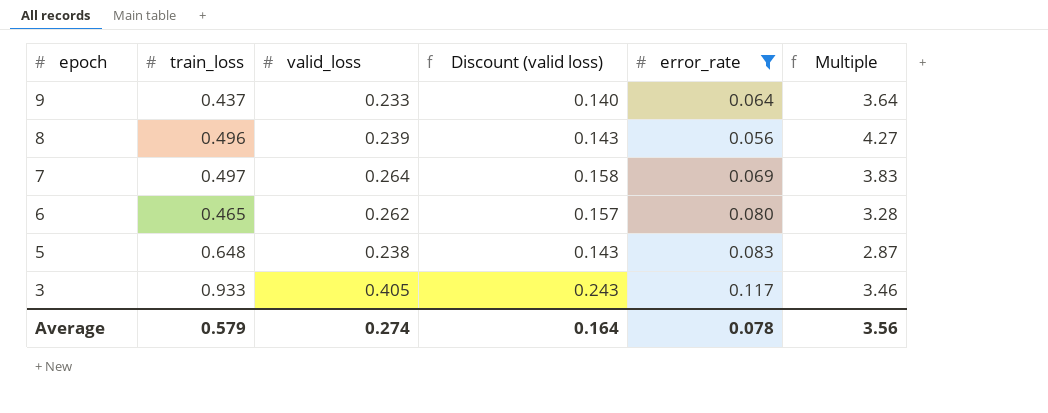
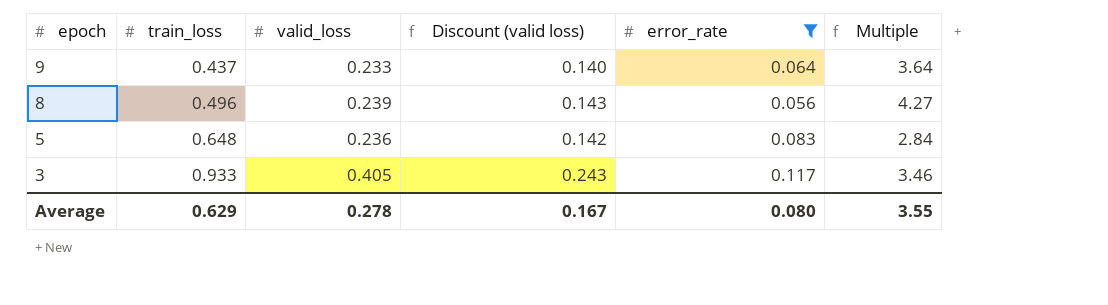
row 7: 0.497 | 0.264 | 0.158 | 0.069 | 3.83 -> none
row 6: 0.465 | 0.262 | 0.157 | 0.080 | 3.28 -> none
5 | valid_loss: 0.238 -> 0.236
5 | Discount (valid loss): 0.143 -> 0.142
5 | Multiple: 2.87 -> 2.84
Average | train_loss: 0.579 -> 0.629
Average | valid_loss: 0.274 -> 0.278
Average | Discount (valid loss): 0.164 -> 0.167
Average | error_rate: 0.078 -> 0.080
Average | Multiple: 3.56 -> 3.55

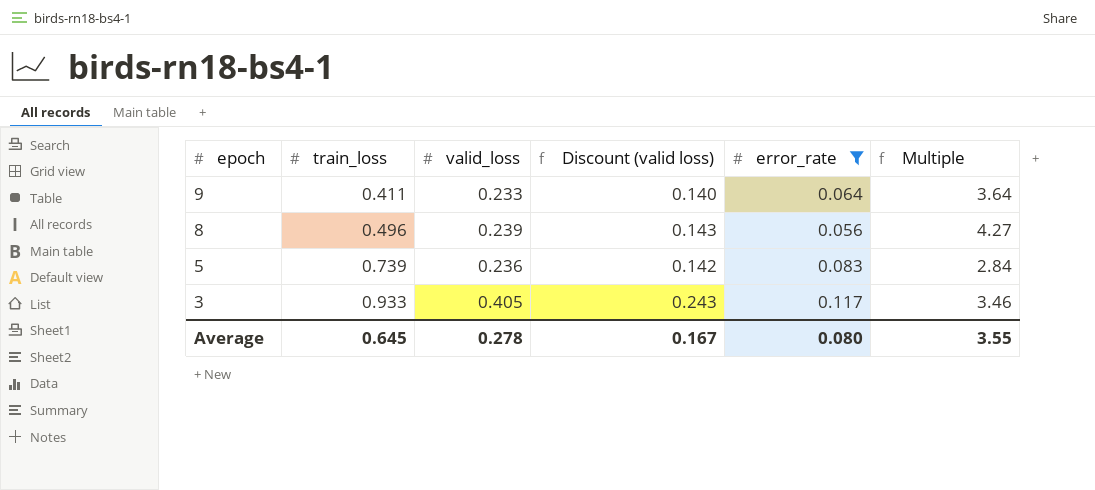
9 | train_loss: 0.437 -> 0.411
5 | train_loss: 0.648 -> 0.739
Average | train_loss: 0.629 -> 0.645

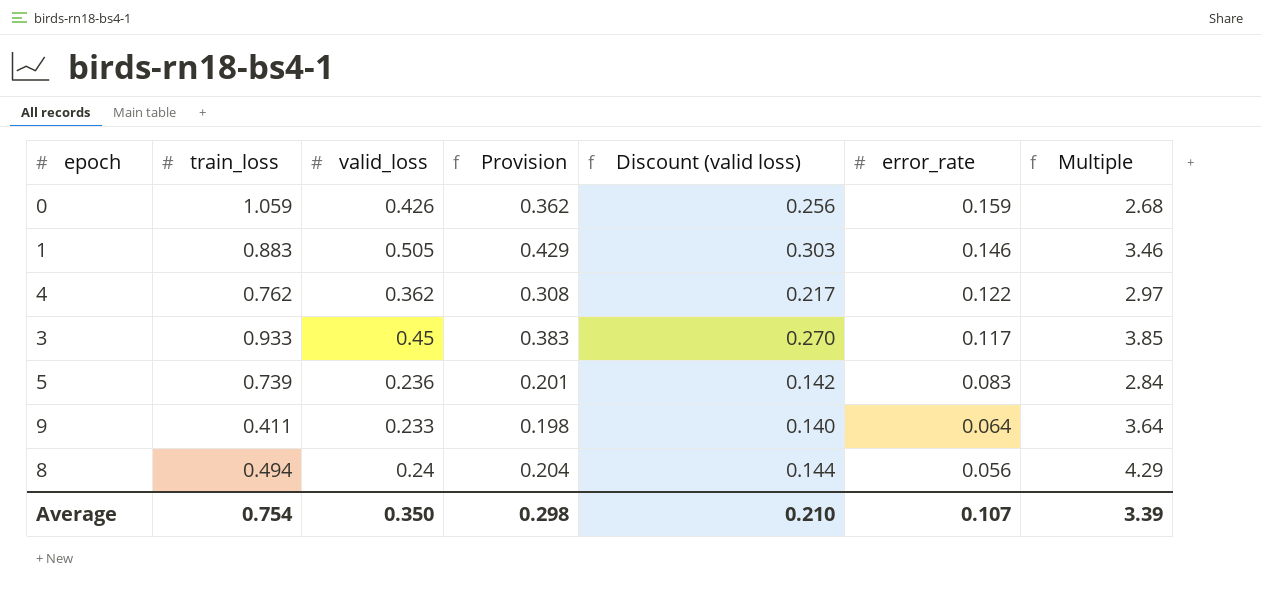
filter: error_rate <= 0.117 -> none
row order: epoch descending -> error_rate descending
column Provision | formula: none -> [valid_loss] * 0.85
3 | valid_loss: 0.405 -> 0.45
3 | Discount (valid loss): 0.243 -> 0.270
3 | Multiple: 3.46 -> 3.85
8 | train_loss: 0.496 -> 0.494
8 | valid_loss: 0.239 -> 0.24
8 | Discount (valid loss): 0.143 -> 0.144
8 | Multiple: 4.27 -> 4.29
Average | train_loss: 0.645 -> 0.754
Average | valid_loss: 0.278 -> 0.350
Average | Discount (valid loss): 0.167 -> 0.210
Average | error_rate: 0.080 -> 0.107
Average | Multiple: 3.55 -> 3.39

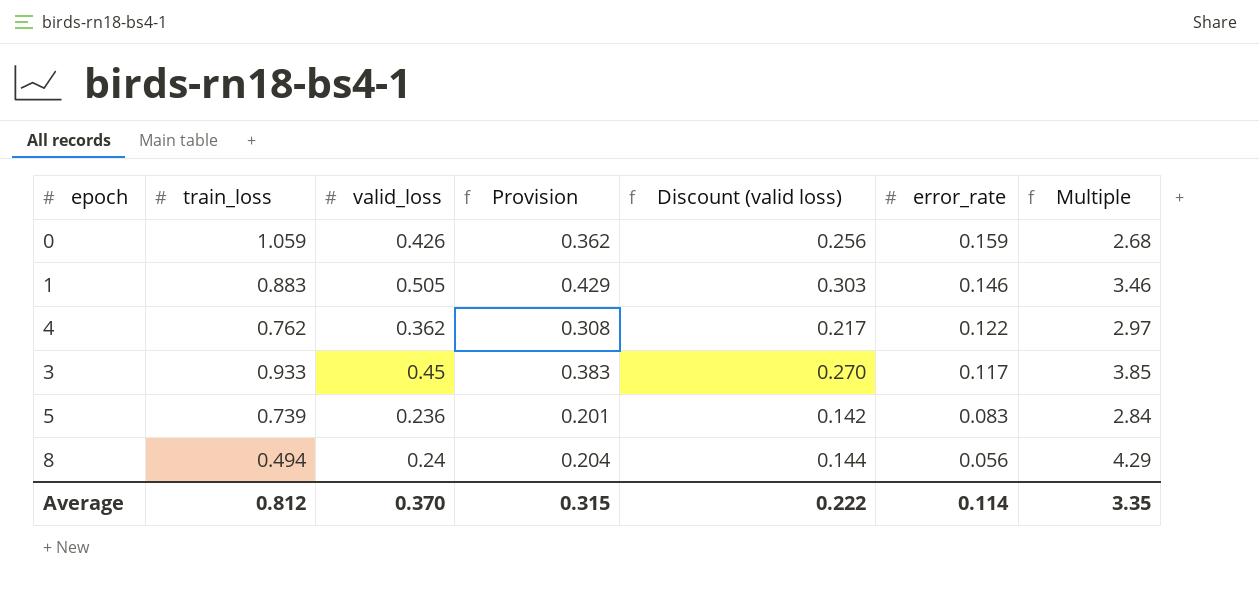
row 9: 0.411 | 0.233 | 0.198 | 0.140 | 0.064 | 3.64 -> none
Average | train_loss: 0.754 -> 0.812
Average | valid_loss: 0.350 -> 0.370
Average | Provision: 0.298 -> 0.315
Average | Discount (valid loss): 0.210 -> 0.222
Average | error_rate: 0.107 -> 0.114
Average | Multiple: 3.39 -> 3.35

